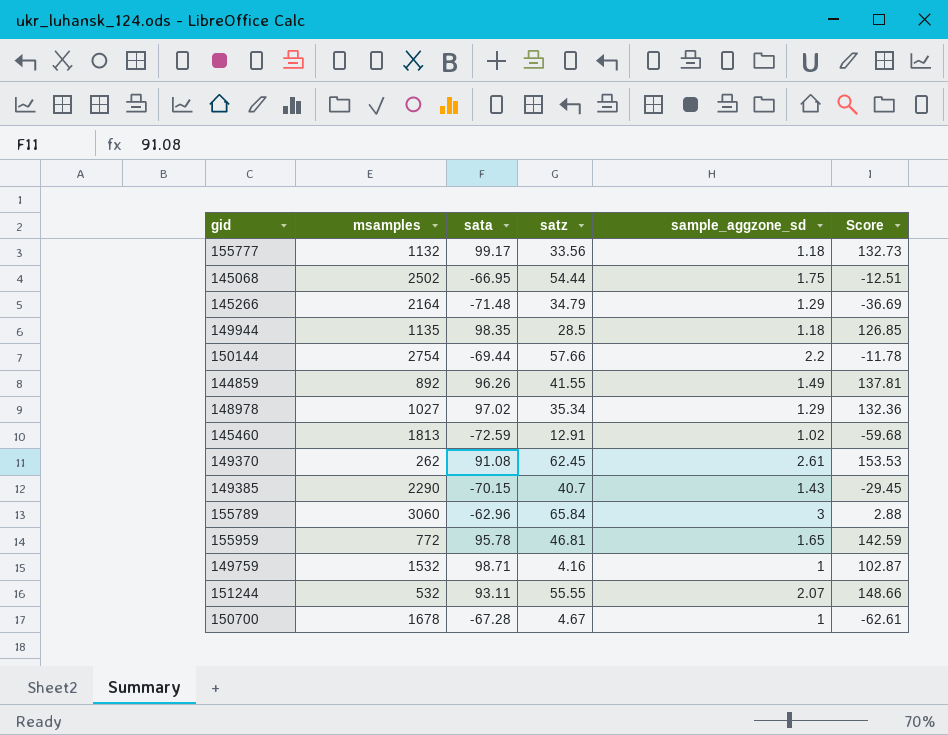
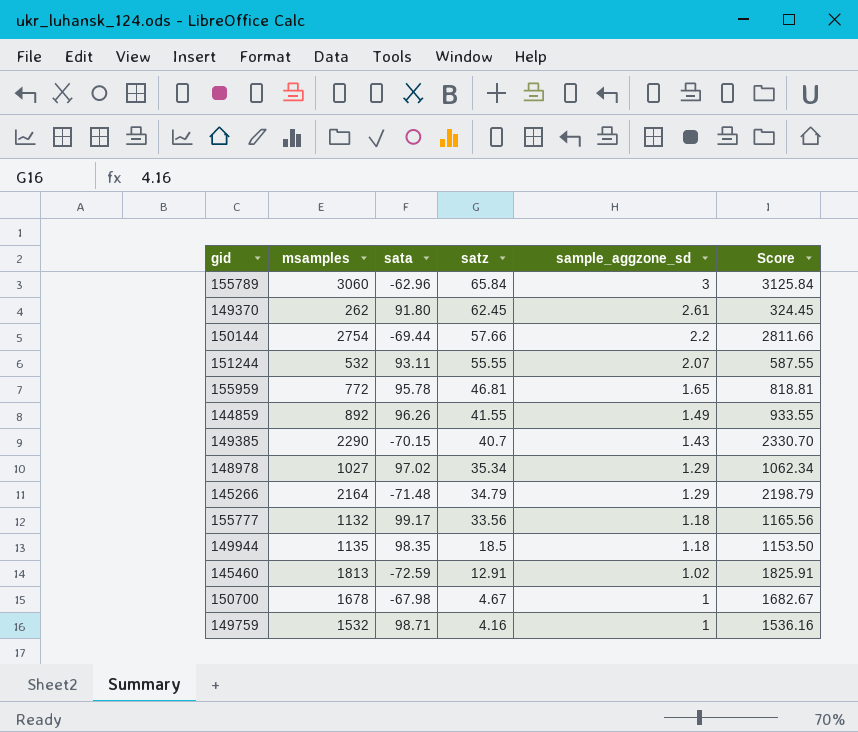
row order: none -> satz descending
column Score | formula: [sata] + [satz] -> [msamples] + [satz]
row 145068: 2502 | -66.95 | 54.44 | 1.75 | -12.51 -> none
149370 | sata: 91.08 -> 91.80
149944 | satz: 28.5 -> 18.5
150700 | sata: -67.28 -> -67.98

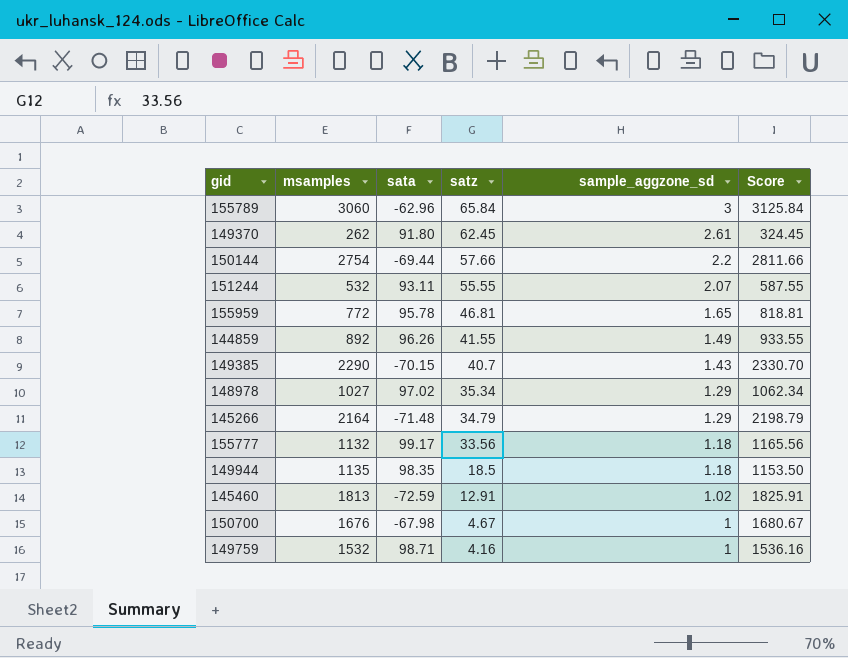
150700 | msamples: 1678 -> 1676
150700 | Score: 1682.67 -> 1680.67

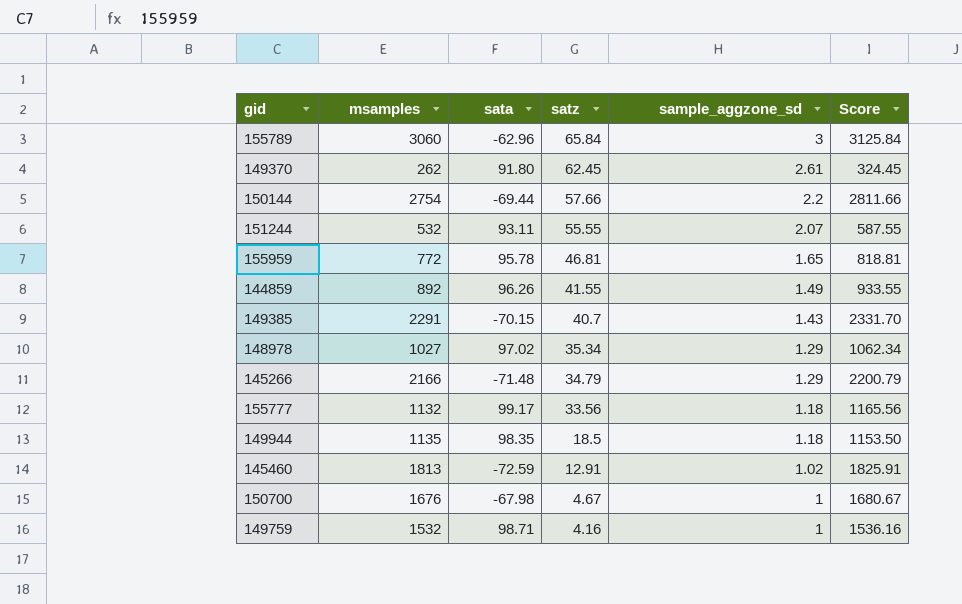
149385 | msamples: 2290 -> 2291
149385 | Score: 2330.70 -> 2331.70
145266 | msamples: 2164 -> 2166
145266 | Score: 2198.79 -> 2200.79

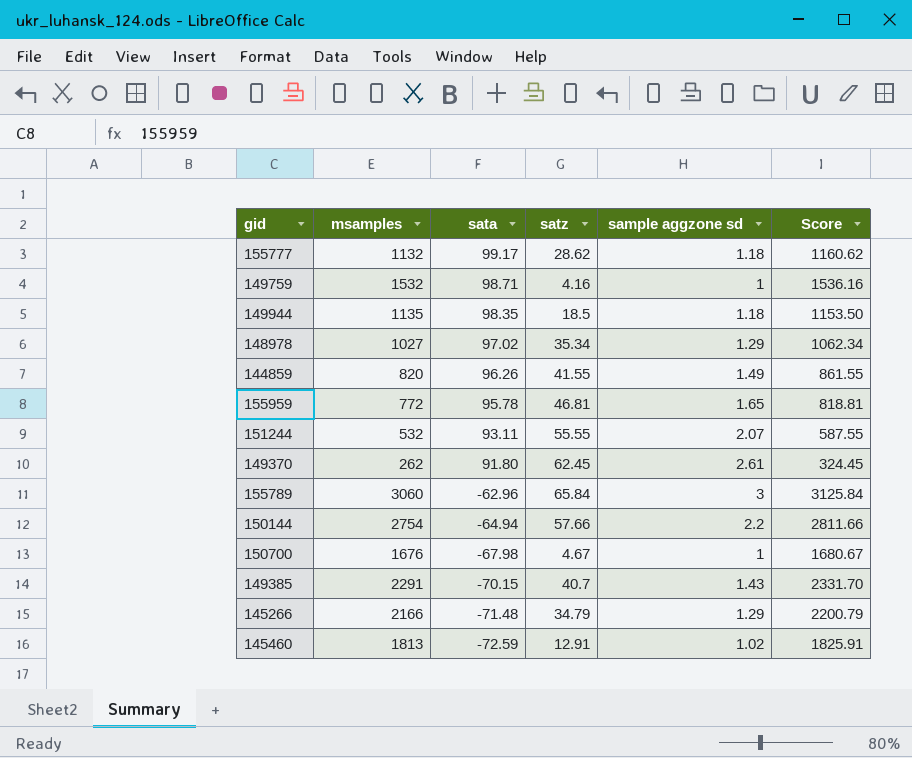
row order: satz descending -> sata descending
column name: sample_aggzone_sd -> sample aggzone sd
155777 | satz: 33.56 -> 28.62
155777 | Score: 1165.56 -> 1160.62
144859 | msamples: 892 -> 820
144859 | Score: 933.55 -> 861.55
150144 | sata: -69.44 -> -64.94

